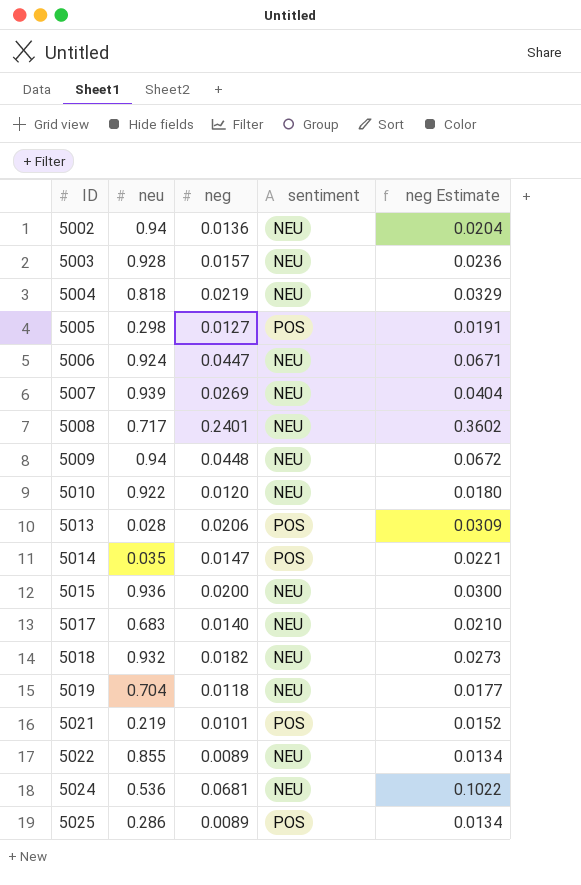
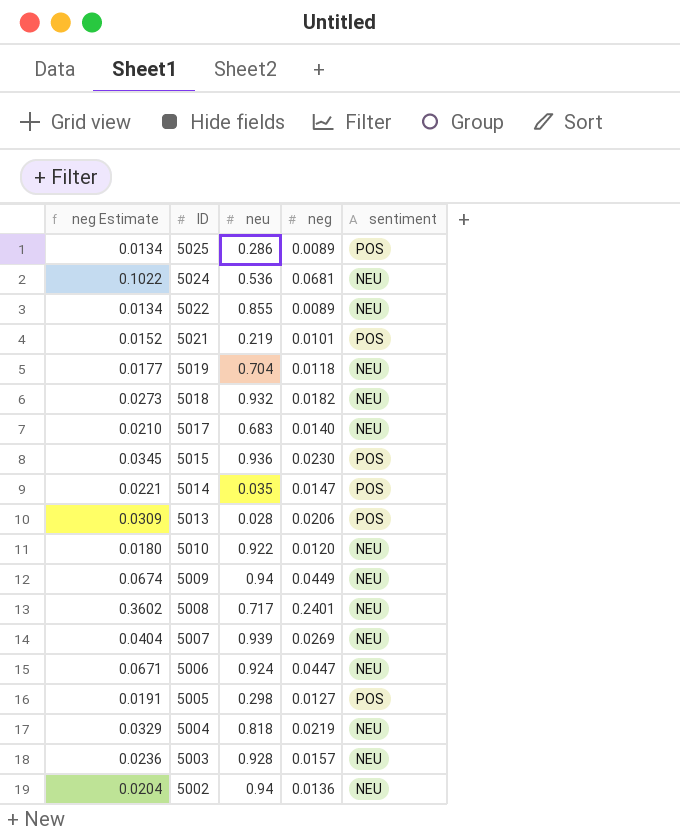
row order: ID ascending -> ID descending
column neg Estimate | position: 5 -> 1
5015 | neg Estimate: 0.0300 -> 0.0345
5015 | neg: 0.0200 -> 0.0230
5015 | sentiment: NEU -> POS
5009 | neg Estimate: 0.0672 -> 0.0674
5009 | neg: 0.0448 -> 0.0449

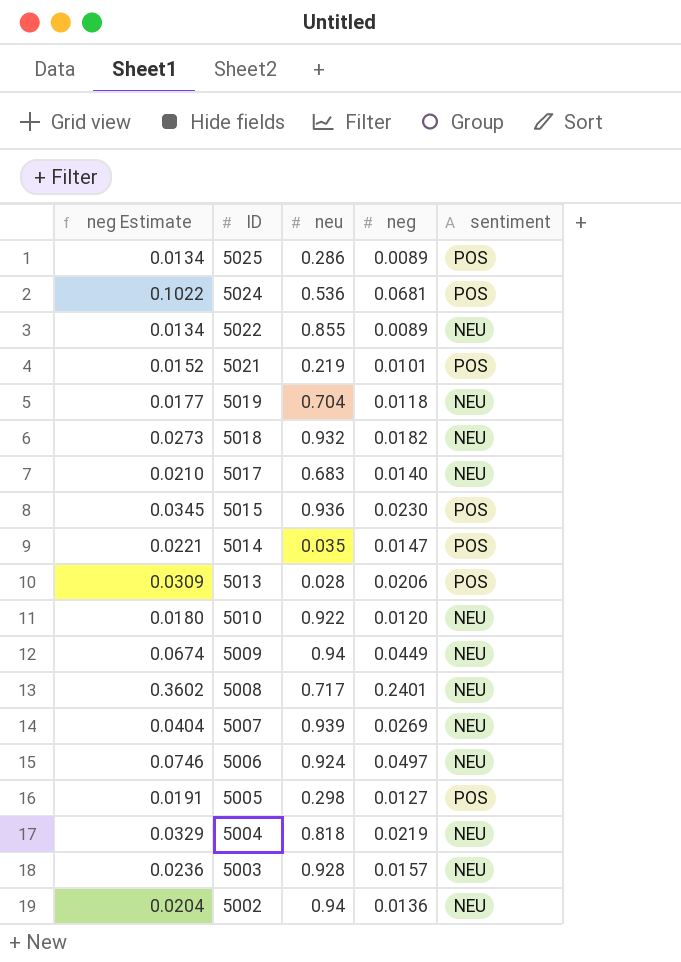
5024 | sentiment: NEU -> POS
5006 | neg Estimate: 0.0671 -> 0.0746
5006 | neg: 0.0447 -> 0.0497

